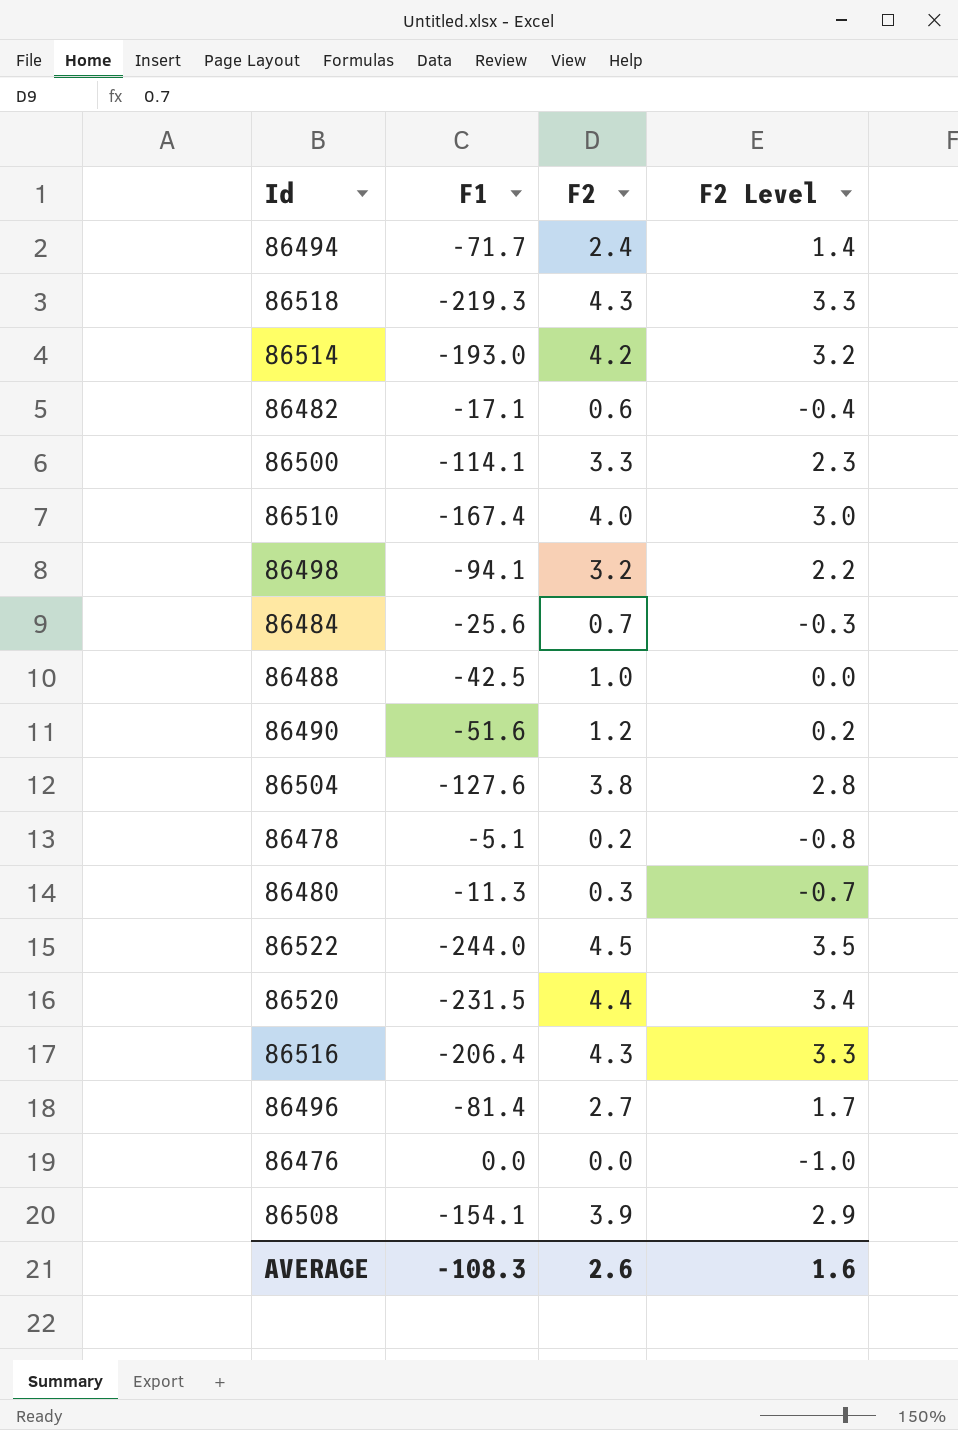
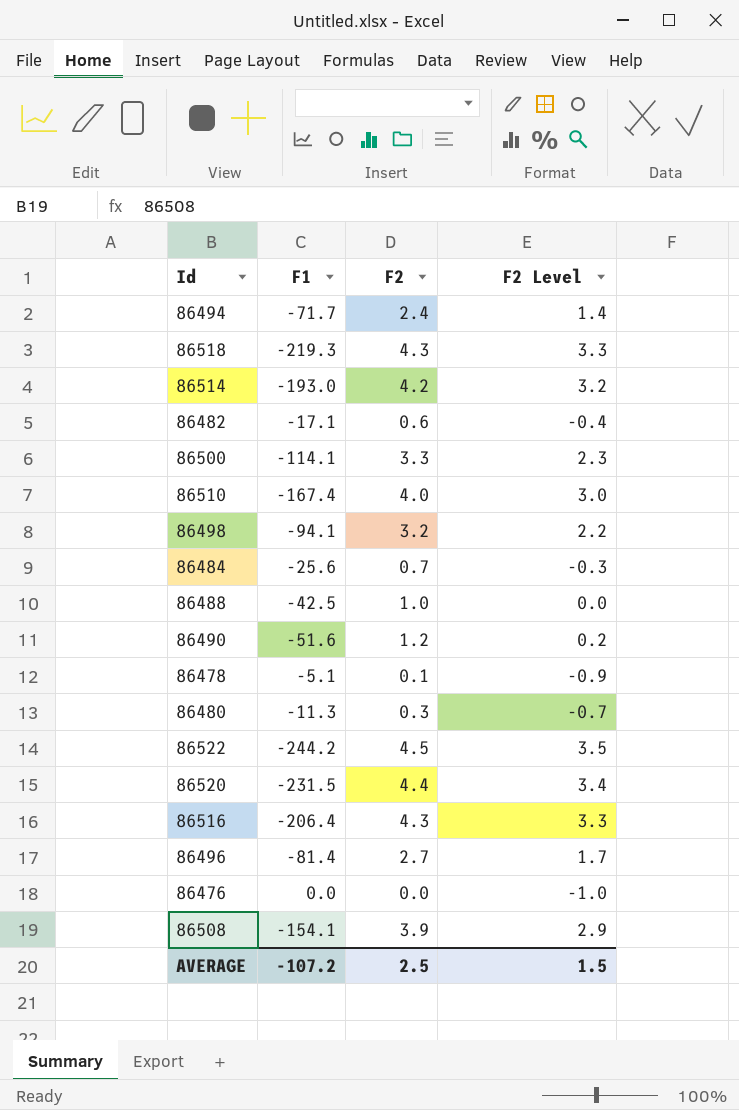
row 86504: -127.6 | 3.8 | 2.8 -> none
86478 | F2: 0.2 -> 0.1
86478 | F2 Level: -0.8 -> -0.9
86522 | F1: -244.0 -> -244.2
AVERAGE | F1: -108.3 -> -107.2
AVERAGE | F2: 2.6 -> 2.5
AVERAGE | F2 Level: 1.6 -> 1.5

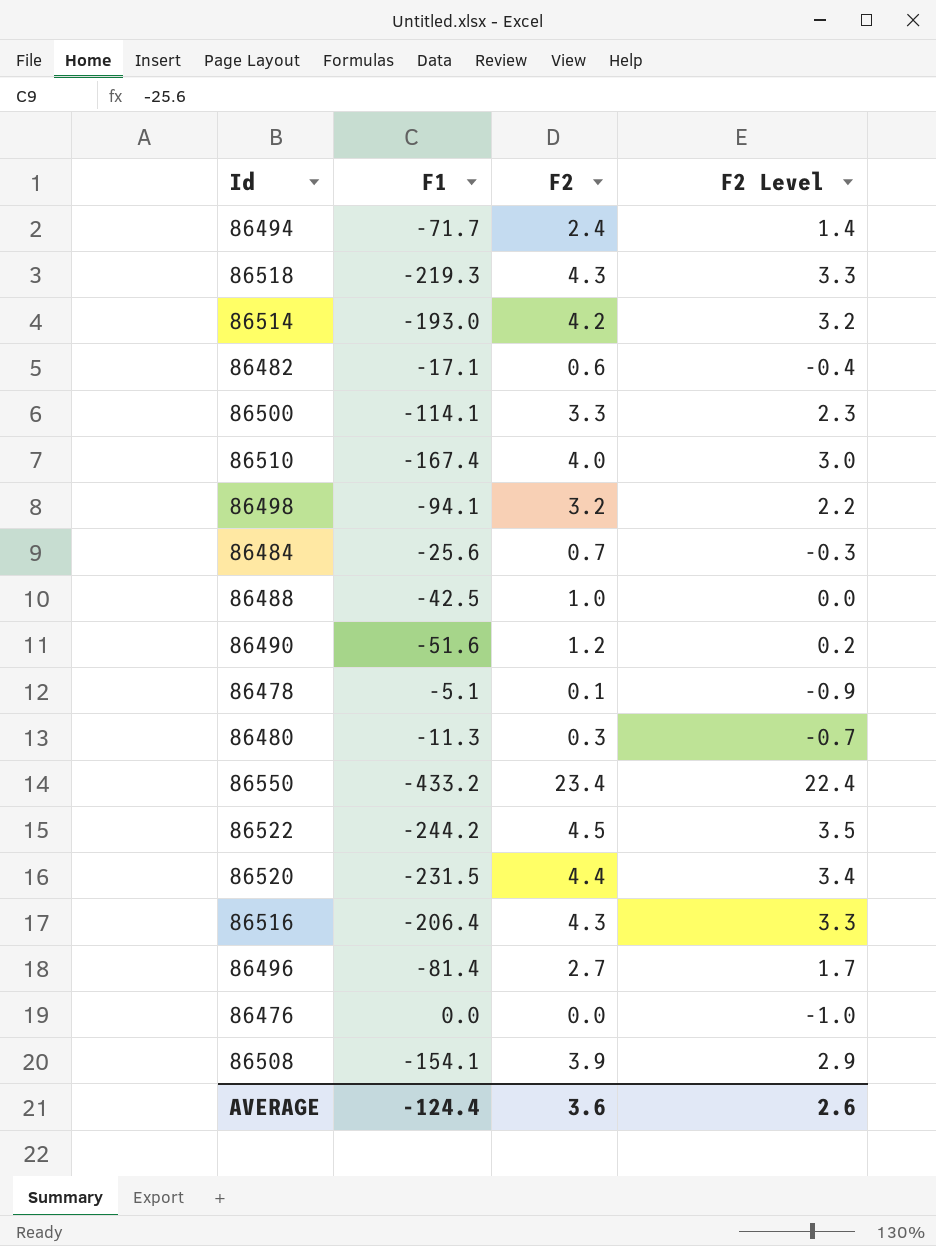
row 86550: none -> -433.2 | 23.4 | 22.4
AVERAGE | F1: -107.2 -> -124.4
AVERAGE | F2: 2.5 -> 3.6
AVERAGE | F2 Level: 1.5 -> 2.6

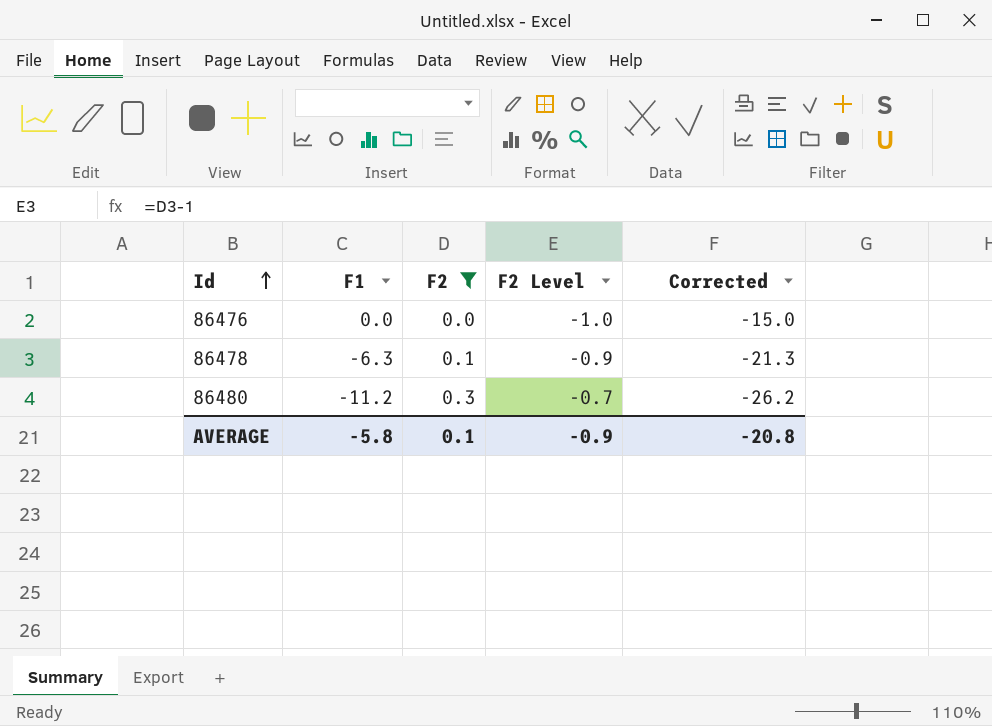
filter: none -> F2 <= 0.3
row order: none -> Id ascending
column Corrected | formula: none -> [F1] - 15
86478 | F1: -5.1 -> -6.3
86480 | F1: -11.3 -> -11.2
AVERAGE | F1: -124.4 -> -5.8
AVERAGE | F2: 3.6 -> 0.1
AVERAGE | F2 Level: 2.6 -> -0.9

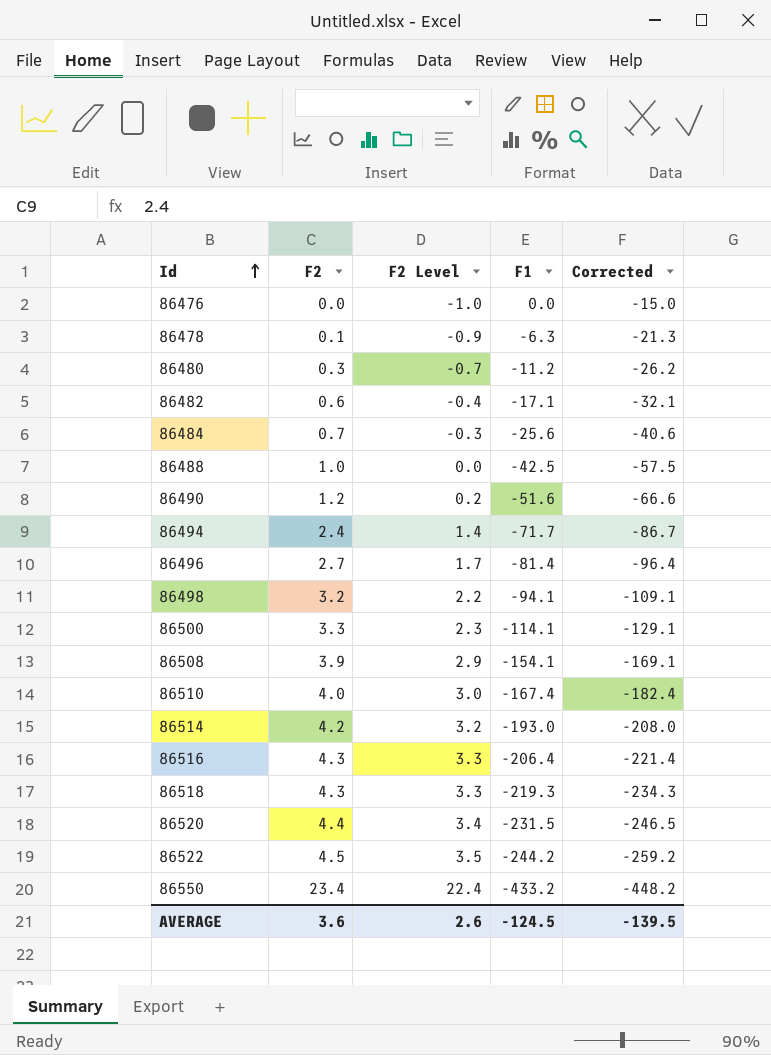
filter: F2 <= 0.3 -> none
column F1 | position: 2 -> 4
AVERAGE | F2: 0.1 -> 3.6
AVERAGE | F2 Level: -0.9 -> 2.6
AVERAGE | F1: -5.8 -> -124.5
AVERAGE | Corrected: -20.8 -> -139.5

